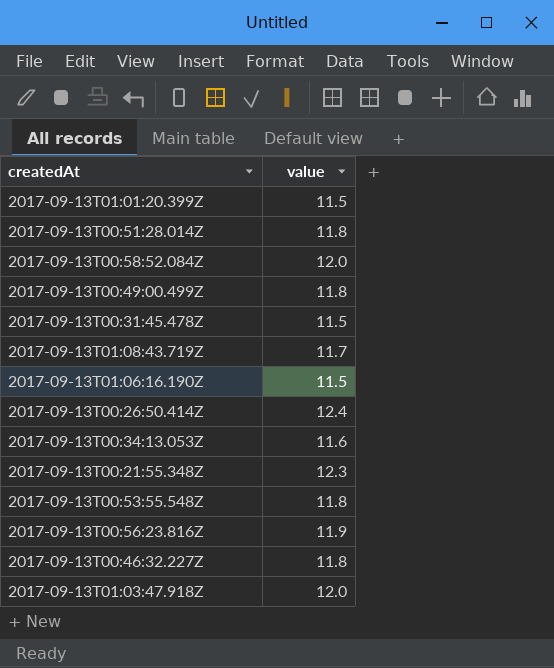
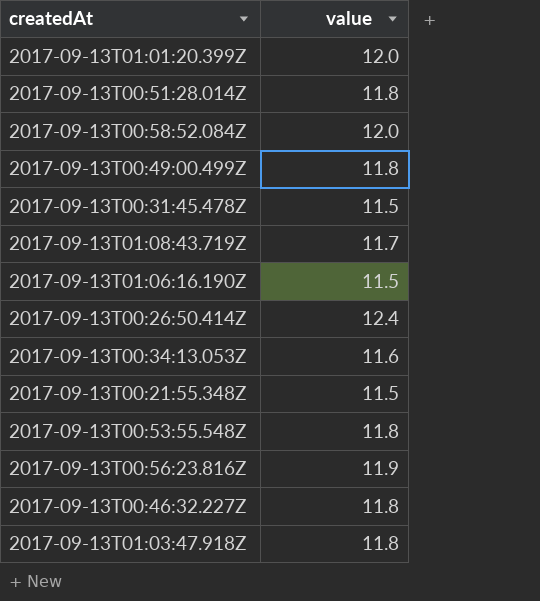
2017-09-13T01:01:20.399Z | value: 11.5 -> 12.0
2017-09-13T00:21:55.348Z | value: 12.3 -> 11.5
2017-09-13T01:03:47.918Z | value: 12.0 -> 11.8

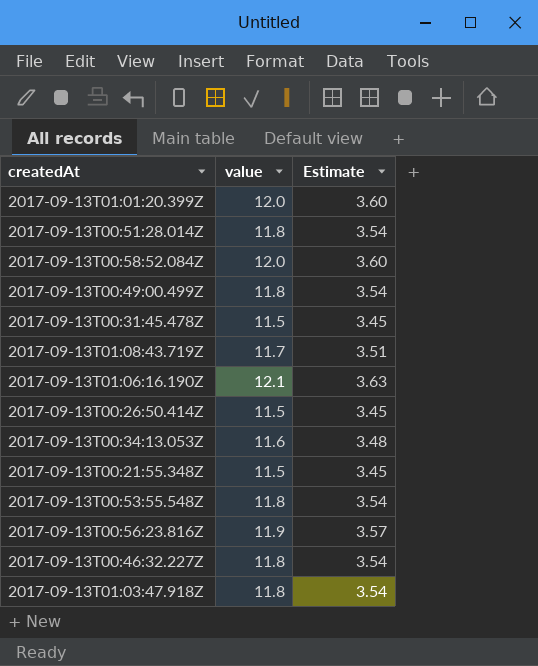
column Estimate | formula: none -> [value] * 0.3
2017-09-13T01:06:16.190Z | value: 11.5 -> 12.1
2017-09-13T00:26:50.414Z | value: 12.4 -> 11.5

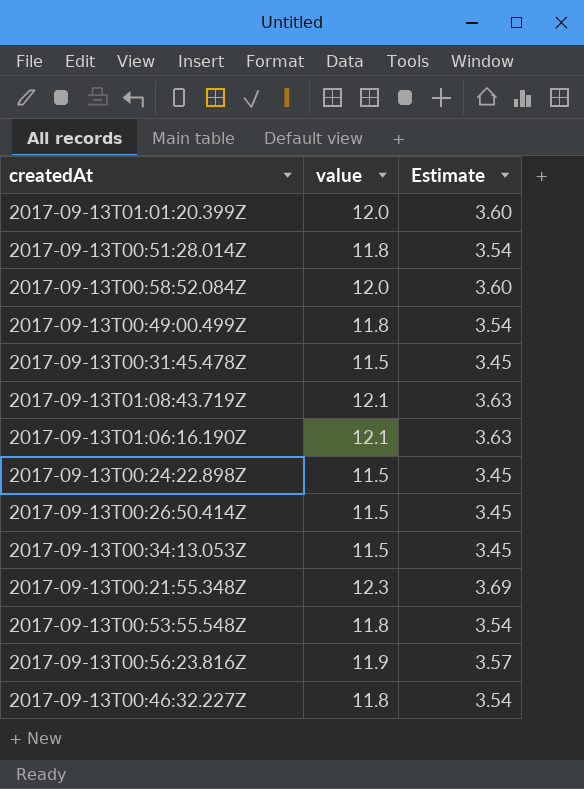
row 2017-09-13T01:03:47.918Z: 11.8 | 3.54 -> none
2017-09-13T01:08:43.719Z | value: 11.7 -> 12.1
2017-09-13T01:08:43.719Z | Estimate: 3.51 -> 3.63
row 2017-09-13T00:24:22.898Z: none -> 11.5 | 3.45
2017-09-13T00:34:13.053Z | value: 11.6 -> 11.5
2017-09-13T00:34:13.053Z | Estimate: 3.48 -> 3.45
2017-09-13T00:21:55.348Z | value: 11.5 -> 12.3
2017-09-13T00:21:55.348Z | Estimate: 3.45 -> 3.69

